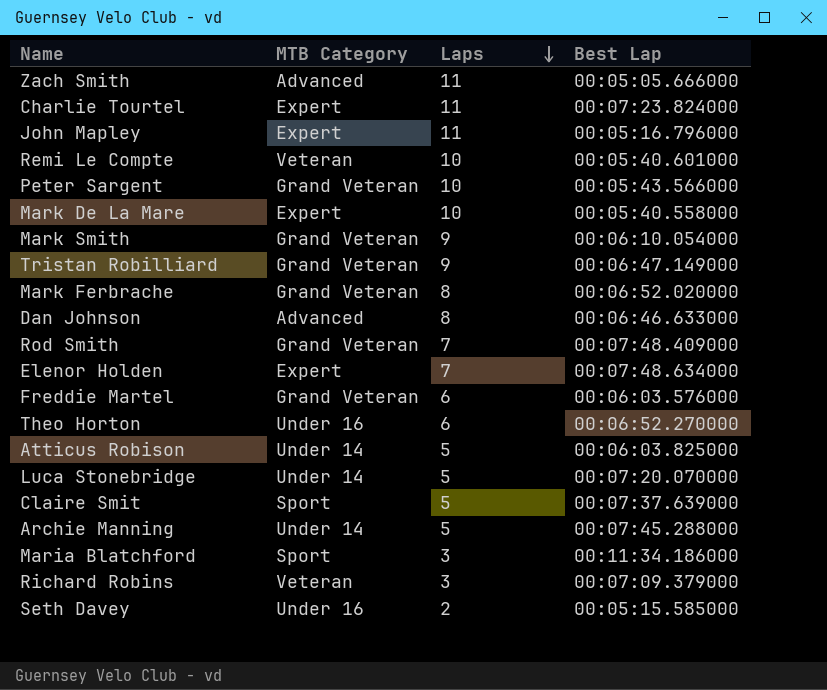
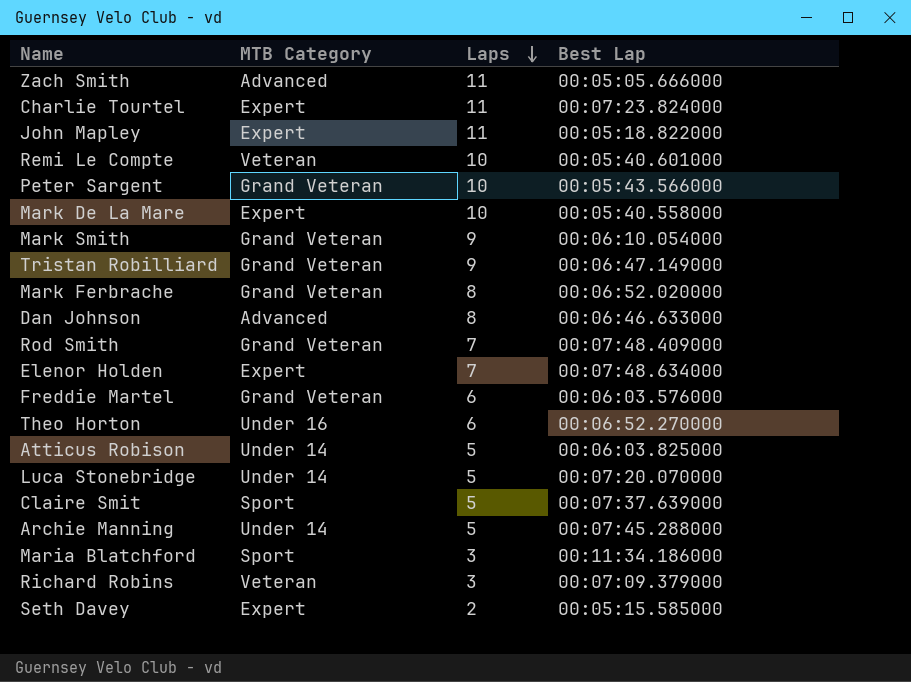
John Mapley | Best Lap: 00:05:16.796000 -> 00:05:18.822000
Seth Davey | MTB Category: Under 16 -> Expert

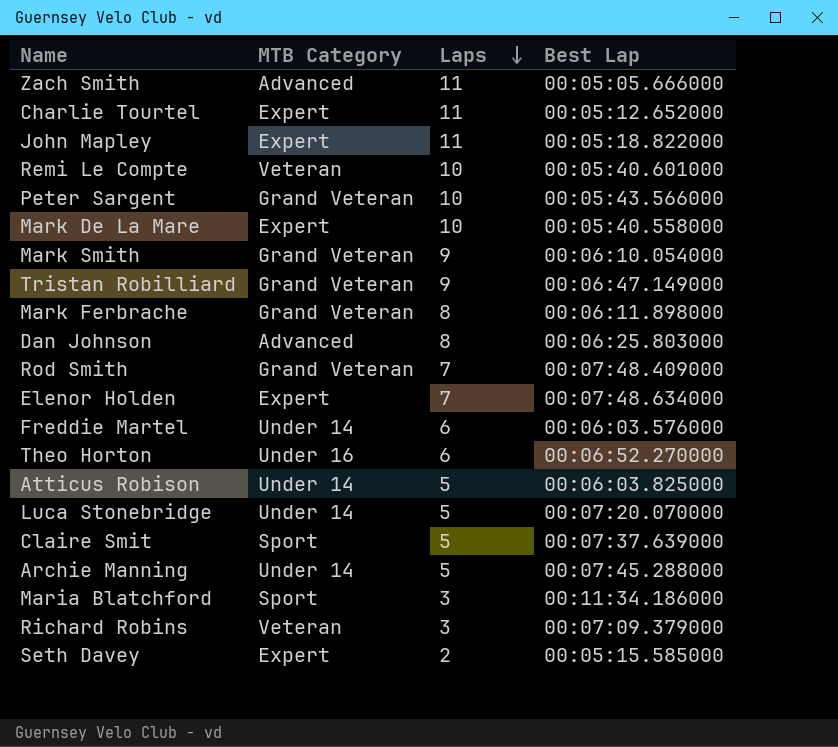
Charlie Tourtel | Best Lap: 00:07:23.824000 -> 00:05:12.652000
Mark Ferbrache | Best Lap: 00:06:52.020000 -> 00:06:11.898000
Dan Johnson | Best Lap: 00:06:46.633000 -> 00:06:25.803000
Freddie Martel | MTB Category: Grand Veteran -> Under 14

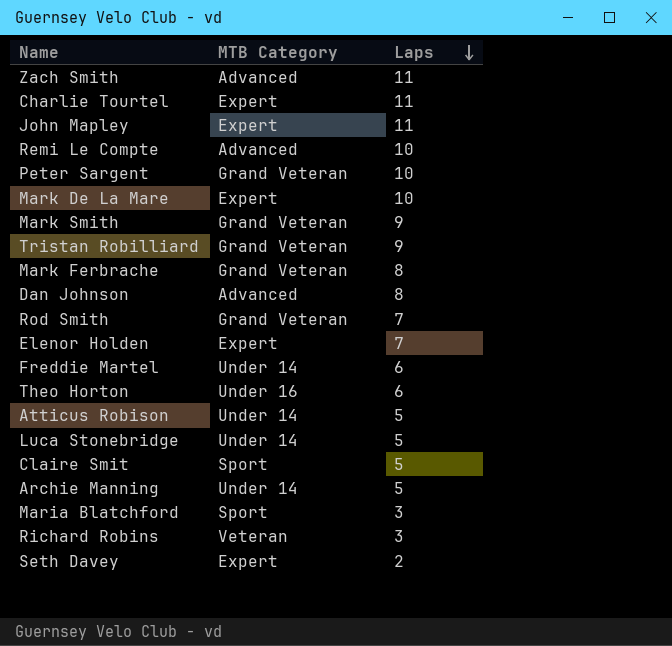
column Best Lap | position: 4 -> none
Remi Le Compte | MTB Category: Veteran -> Advanced

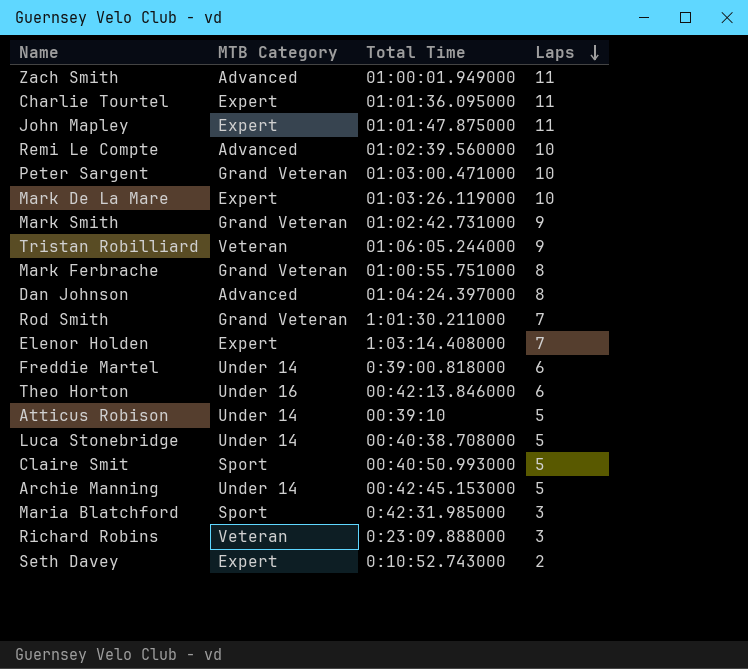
column Total Time | position: none -> 3
Tristan Robilliard | MTB Category: Grand Veteran -> Veteran

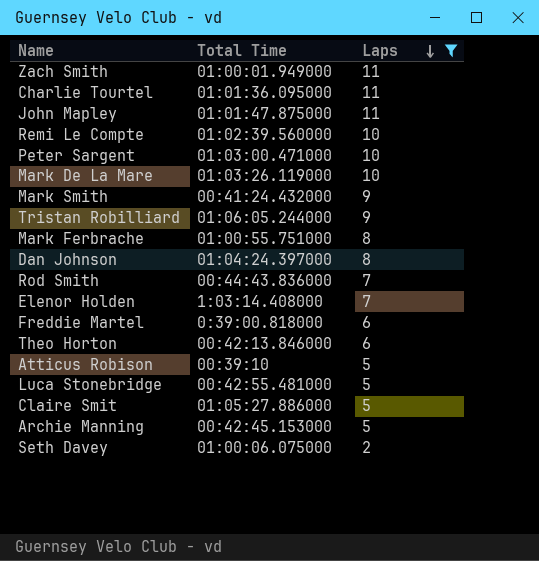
filter: none -> Laps != 3
column MTB Category | position: 2 -> none
Mark Smith | Total Time: 01:02:42.731000 -> 00:41:24.432000
Rod Smith | Total Time: 1:01:30.211000 -> 00:44:43.836000
Luca Stonebridge | Total Time: 00:40:38.708000 -> 00:42:55.481000
Claire Smit | Total Time: 00:40:50.993000 -> 01:05:27.886000
Seth Davey | Total Time: 0:10:52.743000 -> 01:00:06.075000

